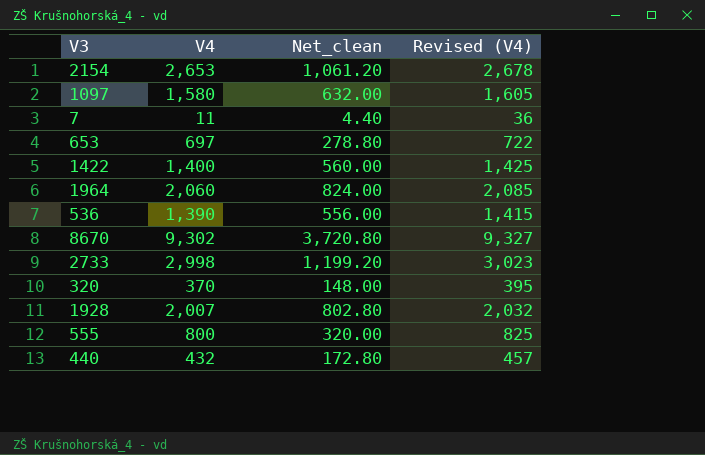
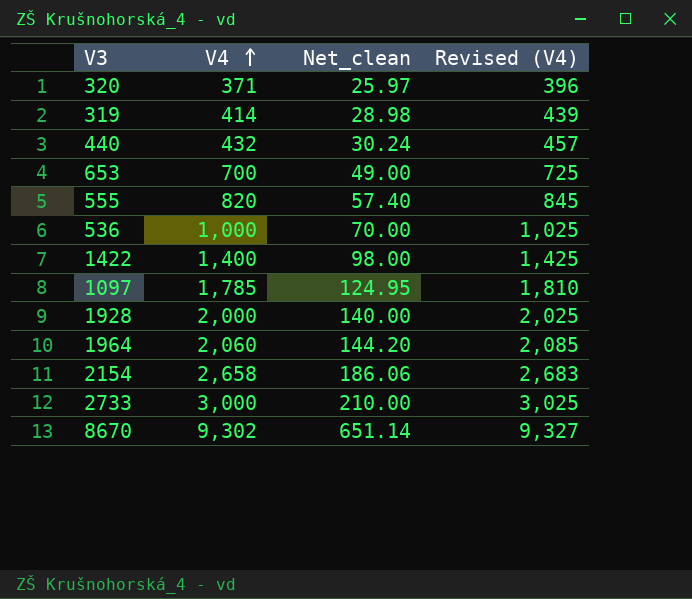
row order: none -> V4 ascending
column Net_clean | formula: [V4] * 0.4 -> [V4] * 0.07
row 7: 11 | 4.40 | 36 -> none
320 | V4: 370 -> 371
320 | Revised (V4): 395 -> 396
row 319: none -> 414 | 28.98 | 439
653 | V4: 697 -> 700
653 | Revised (V4): 722 -> 725
555 | V4: 800 -> 820
555 | Revised (V4): 825 -> 845
536 | V4: 1,390 -> 1,000
536 | Revised (V4): 1,415 -> 1,025
1097 | V4: 1,580 -> 1,785
1097 | Revised (V4): 1,605 -> 1,810
1928 | V4: 2,007 -> 2,000
1928 | Revised (V4): 2,032 -> 2,025
2154 | V4: 2,653 -> 2,658
2154 | Revised (V4): 2,678 -> 2,683
2733 | V4: 2,998 -> 3,000
2733 | Revised (V4): 3,023 -> 3,025

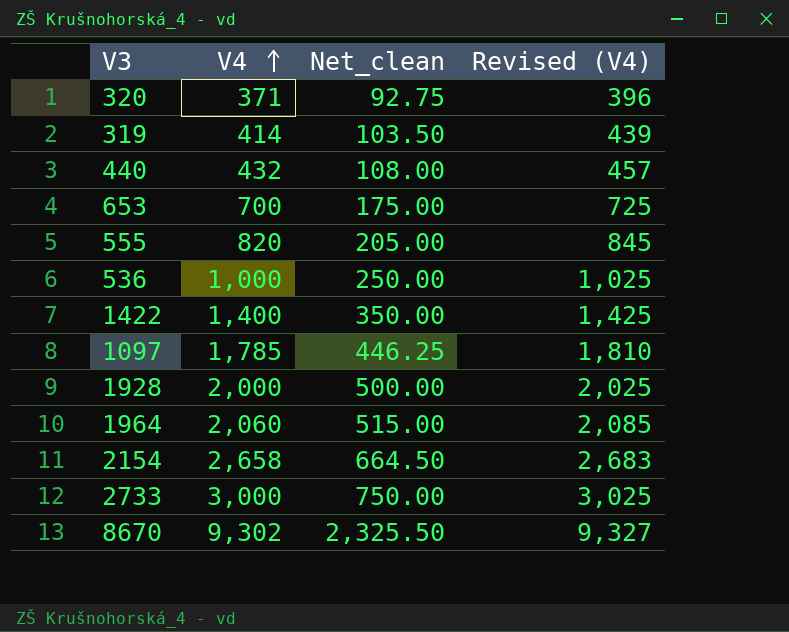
column Net_clean | formula: [V4] * 0.07 -> [V4] * 0.25

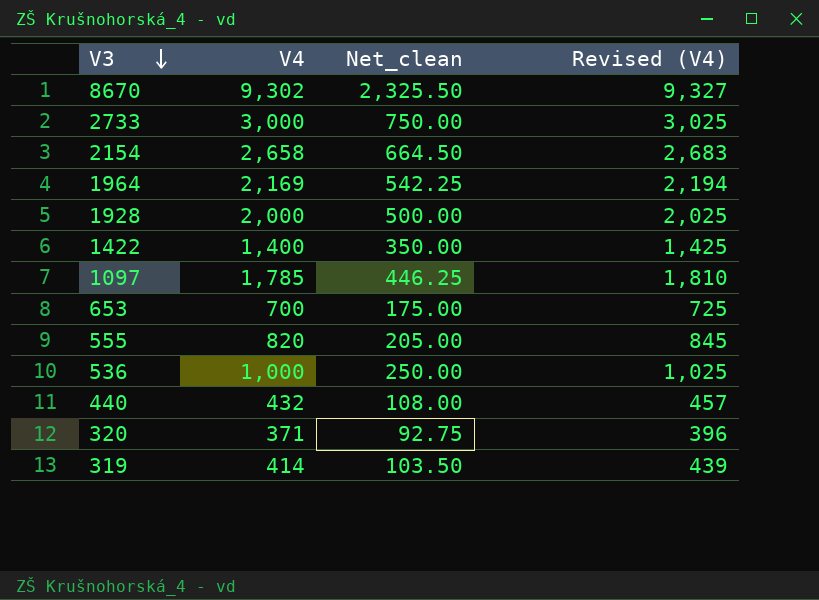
row order: V4 ascending -> V3 descending
1964 | V4: 2,060 -> 2,169
1964 | Net_clean: 515.00 -> 542.25
1964 | Revised (V4): 2,085 -> 2,194

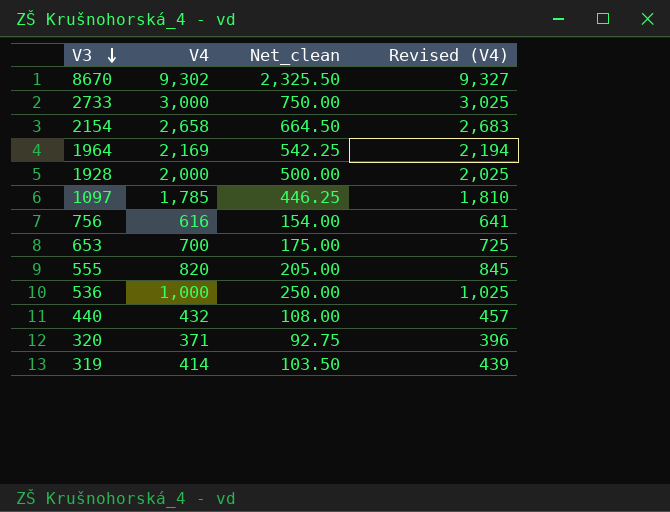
row 1422: 1,400 | 350.00 | 1,425 -> none
row 756: none -> 616 | 154.00 | 641

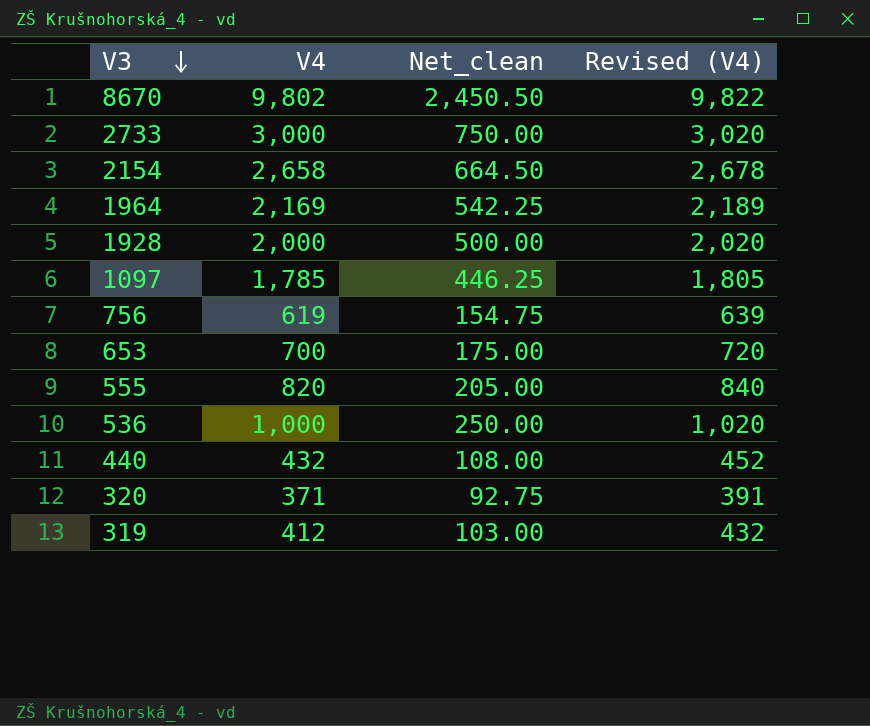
column Revised (V4) | formula: [V4] + 25 -> [V4] + 20
8670 | V4: 9,302 -> 9,802
8670 | Net_clean: 2,325.50 -> 2,450.50
756 | V4: 616 -> 619
756 | Net_clean: 154.00 -> 154.75
319 | V4: 414 -> 412
319 | Net_clean: 103.50 -> 103.00

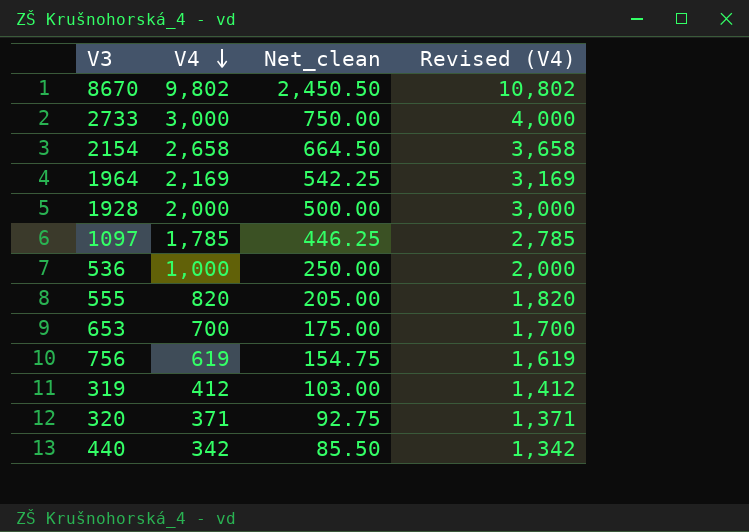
row order: V3 descending -> V4 descending
column Revised (V4) | formula: [V4] + 20 -> [V4] + 1000
440 | V4: 432 -> 342
440 | Net_clean: 108.00 -> 85.50

